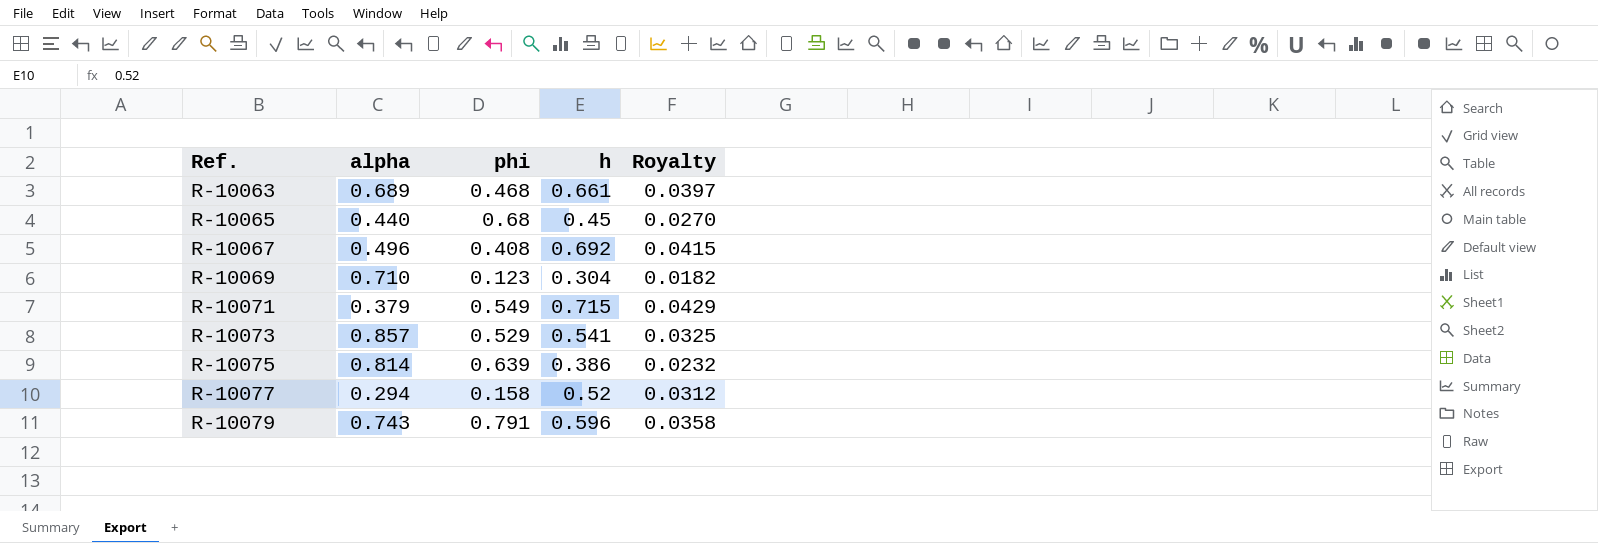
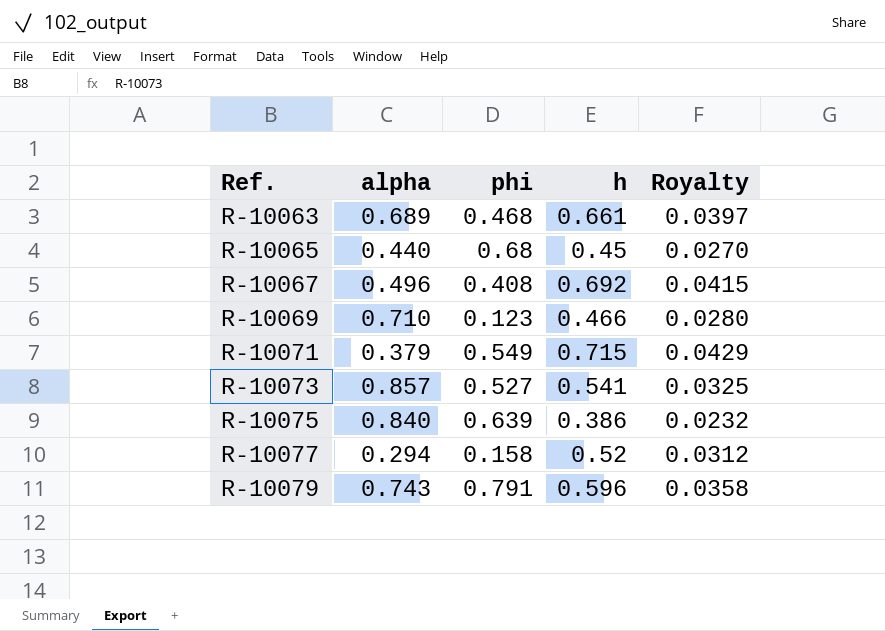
R-10069 | h: 0.304 -> 0.466
R-10069 | Royalty: 0.0182 -> 0.0280
R-10073 | phi: 0.529 -> 0.527
R-10075 | alpha: 0.814 -> 0.840

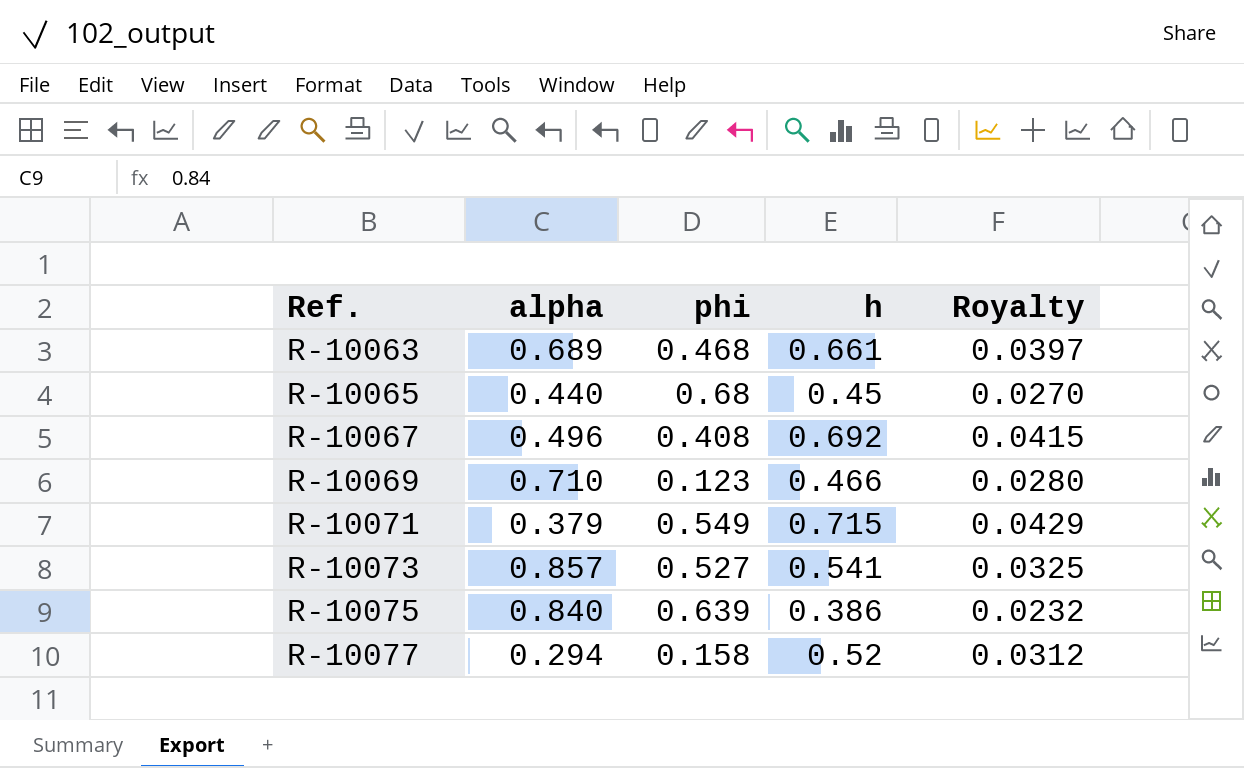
row R-10079: 0.743 | 0.791 | 0.596 | 0.0358 -> none

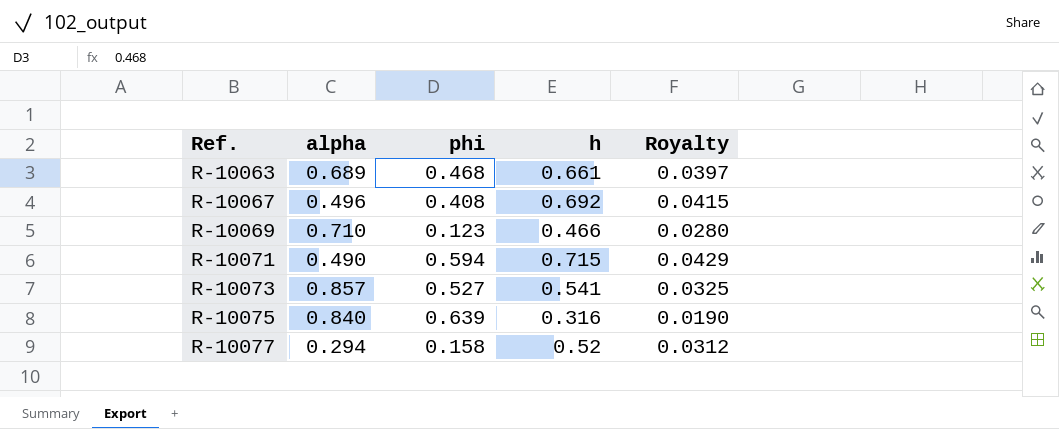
row R-10065: 0.440 | 0.68 | 0.45 | 0.0270 -> none
R-10071 | alpha: 0.379 -> 0.490
R-10071 | phi: 0.549 -> 0.594
R-10075 | h: 0.386 -> 0.316
R-10075 | Royalty: 0.0232 -> 0.0190

